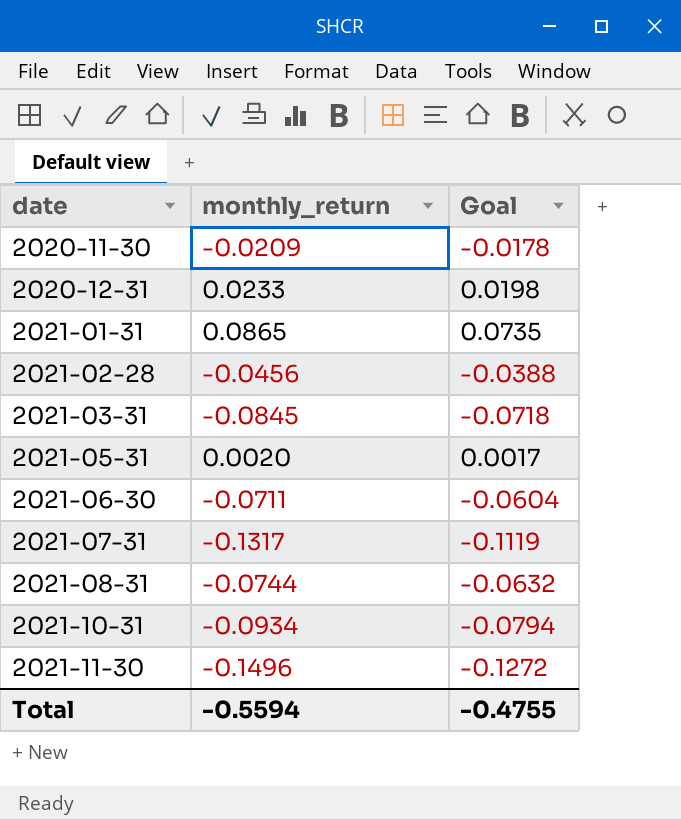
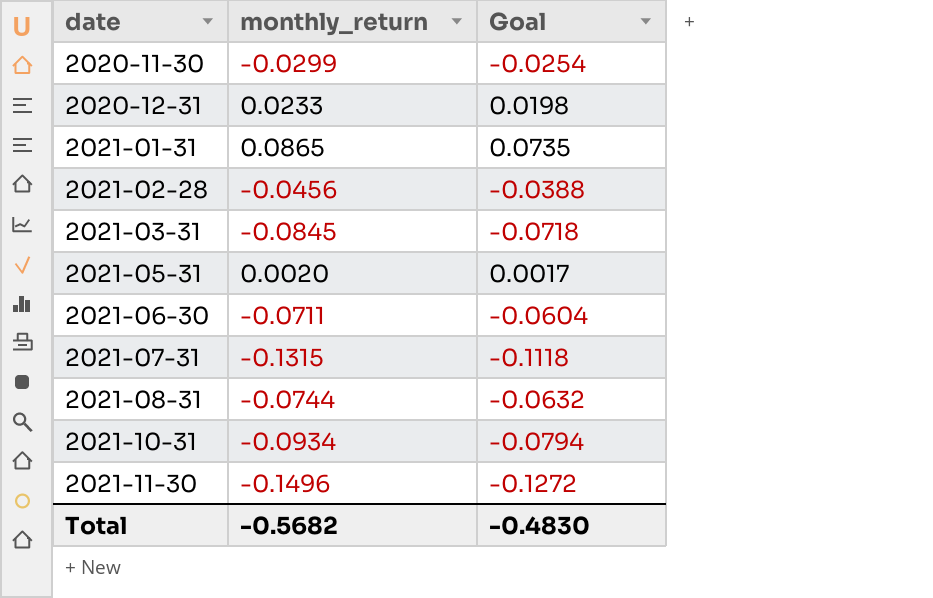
2020-11-30 | monthly_return: -0.0209 -> -0.0299
2020-11-30 | Goal: -0.0178 -> -0.0254
2021-07-31 | monthly_return: -0.1317 -> -0.1315
2021-07-31 | Goal: -0.1119 -> -0.1118
Total | monthly_return: -0.5594 -> -0.5682
Total | Goal: -0.4755 -> -0.4830

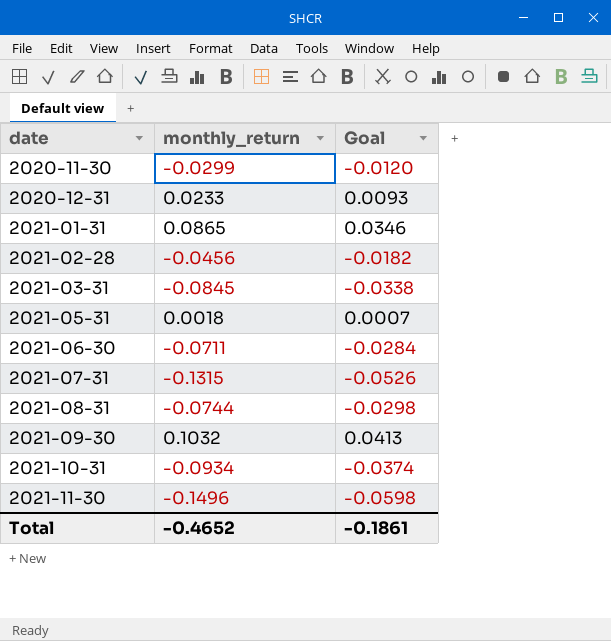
column Goal | formula: [monthly_return] * 0.85 -> [monthly_return] * 0.4
2021-05-31 | monthly_return: 0.0020 -> 0.0018
row 2021-09-30: none -> 0.1032 | 0.0413
Total | monthly_return: -0.5682 -> -0.4652
Total | Goal: -0.4830 -> -0.1861

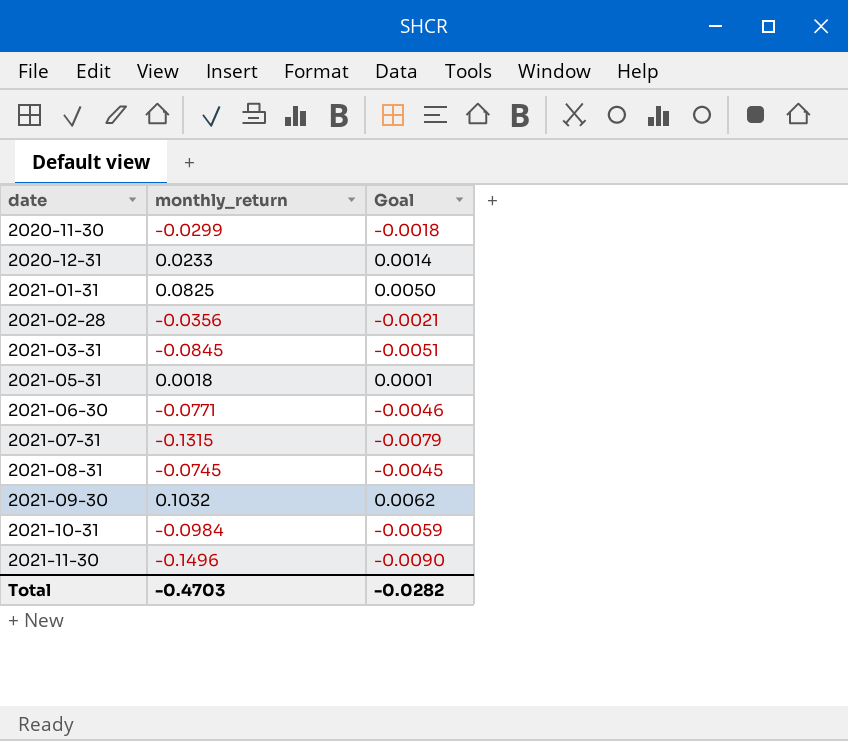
column Goal | formula: [monthly_return] * 0.4 -> [monthly_return] * 0.06
2021-01-31 | monthly_return: 0.0865 -> 0.0825
2021-02-28 | monthly_return: -0.0456 -> -0.0356
2021-06-30 | monthly_return: -0.0711 -> -0.0771
2021-08-31 | monthly_return: -0.0744 -> -0.0745
2021-10-31 | monthly_return: -0.0934 -> -0.0984
Total | monthly_return: -0.4652 -> -0.4703
Total | Goal: -0.1861 -> -0.0282

